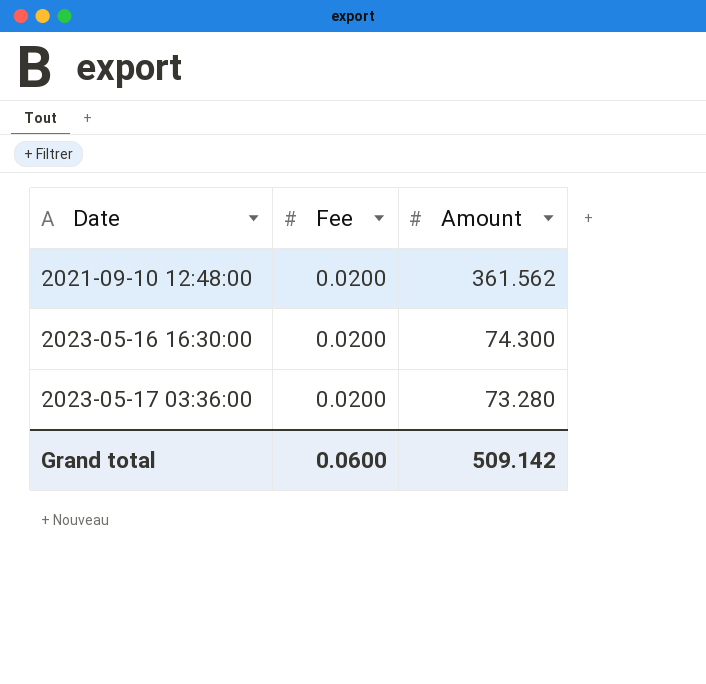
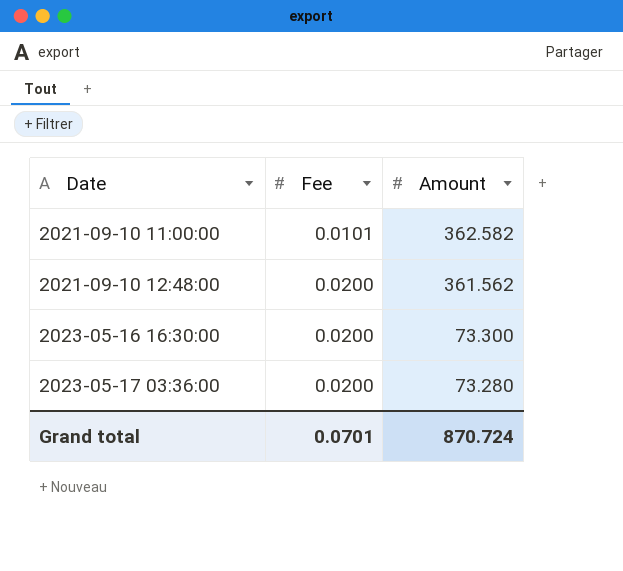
row 2021-09-10 11:00:00: none -> 0.0101 | 362.582
2023-05-16 16:30:00 | Amount: 74.300 -> 73.300
Grand total | Fee: 0.0600 -> 0.0701
Grand total | Amount: 509.142 -> 870.724

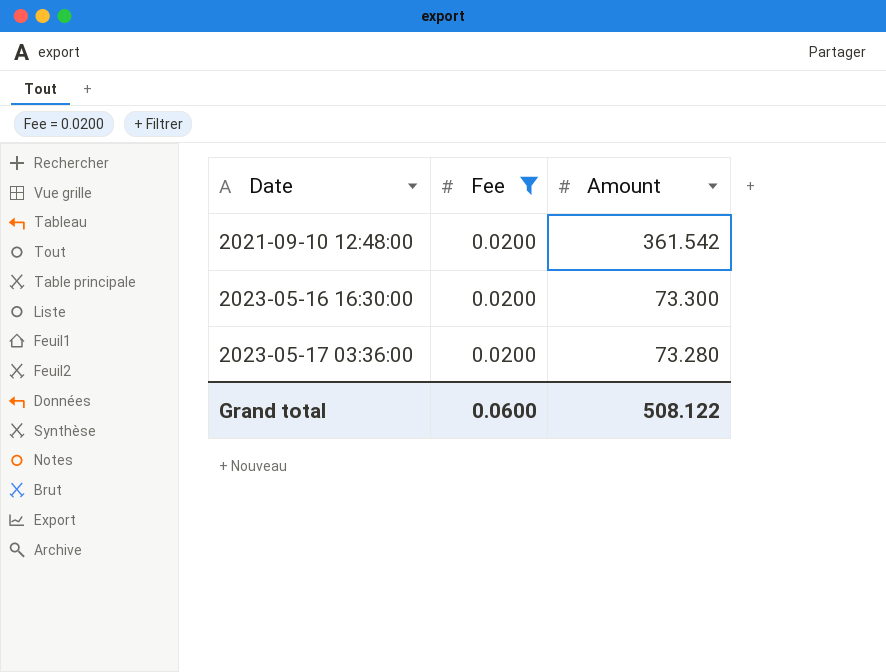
filter: none -> Fee = 0.0200
2021-09-10 12:48:00 | Amount: 361.562 -> 361.542
Grand total | Fee: 0.0701 -> 0.0600
Grand total | Amount: 870.724 -> 508.122

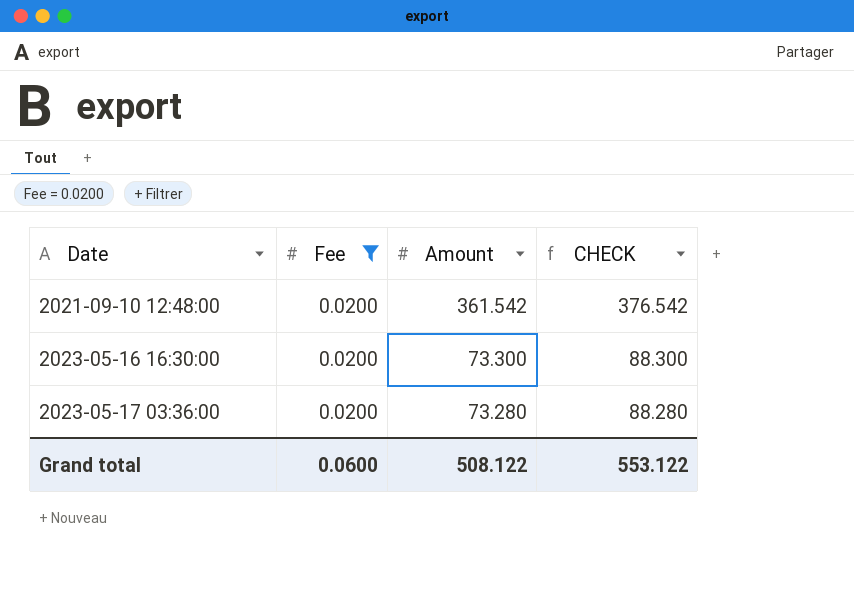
column CHECK | formula: none -> [Amount] + 15

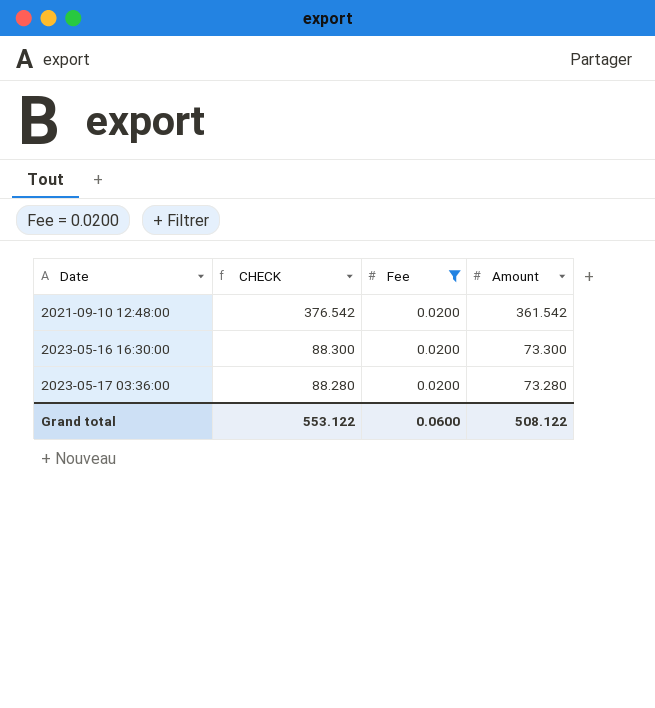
column CHECK | position: 4 -> 2

